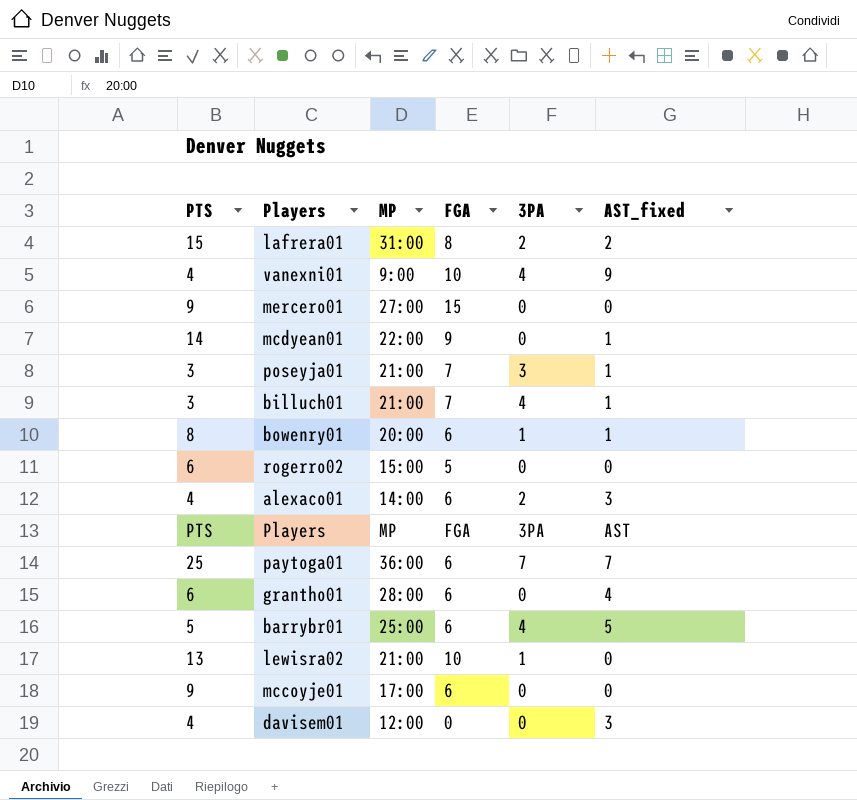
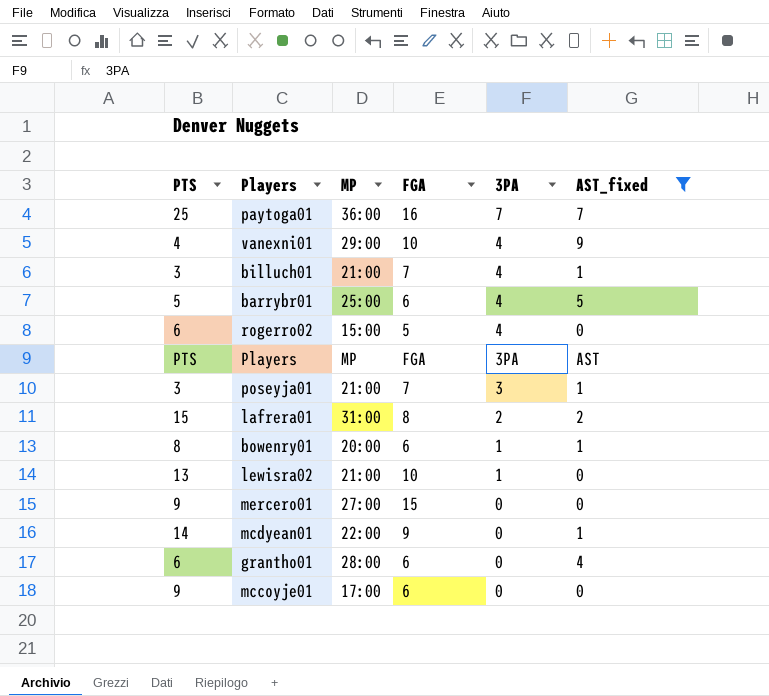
filter: none -> AST_fixed != 3
row order: none -> 3PA descending
paytoga01 | FGA: 6 -> 16
vanexni01 | MP: 9:00 -> 29:00
rogerro02 | 3PA: 0 -> 4

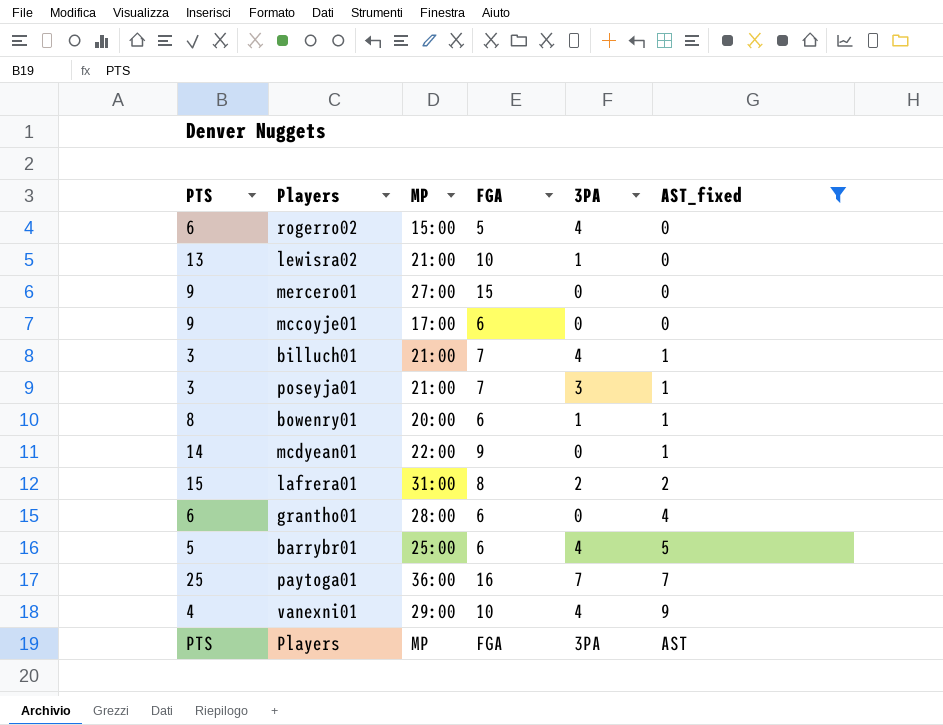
row order: 3PA descending -> AST_fixed ascending

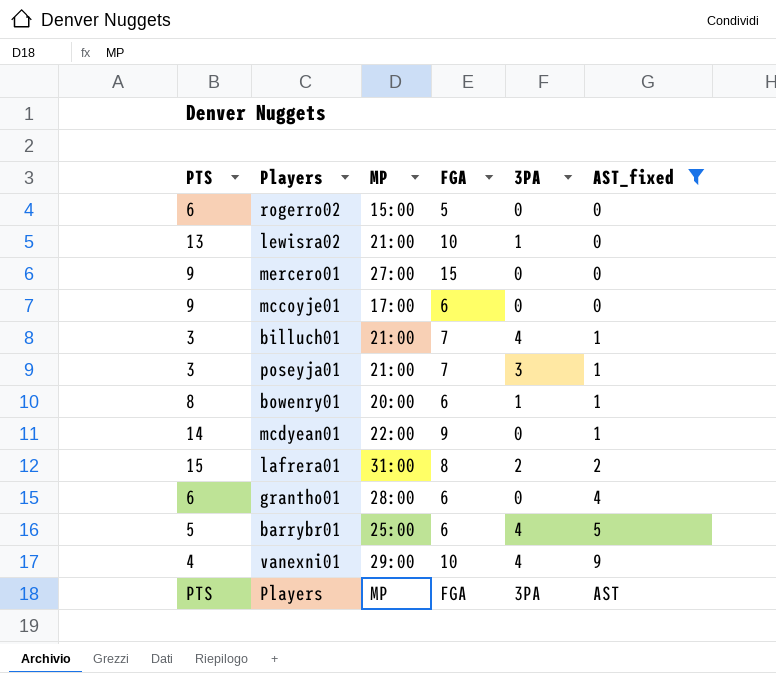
row paytoga01: 25 | 36:00 | 16 | 7 | 7 -> none
rogerro02 | 3PA: 4 -> 0

